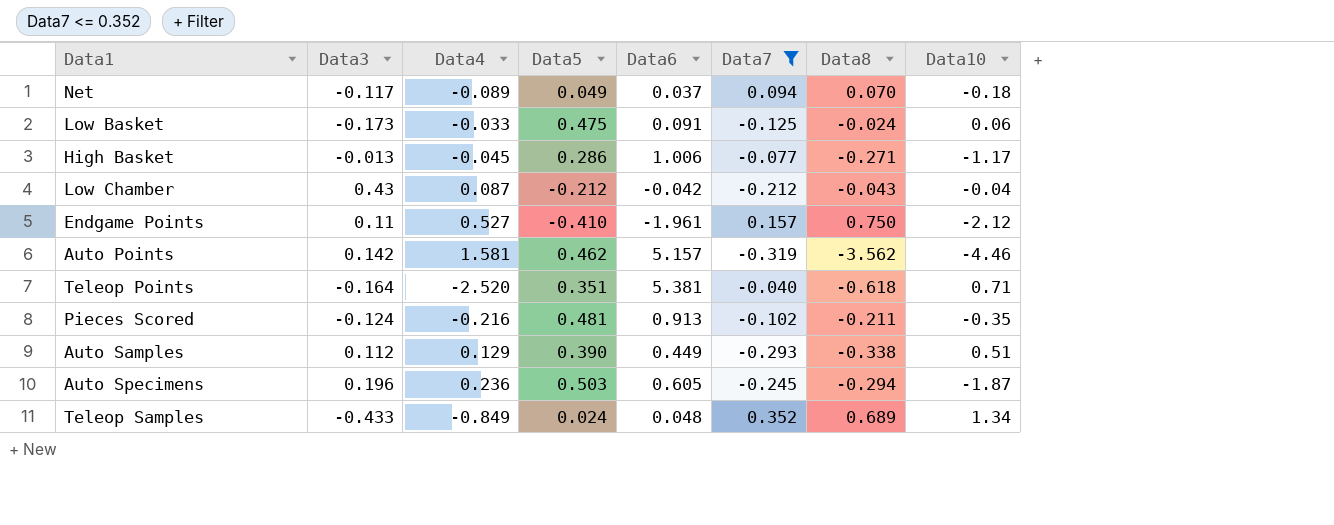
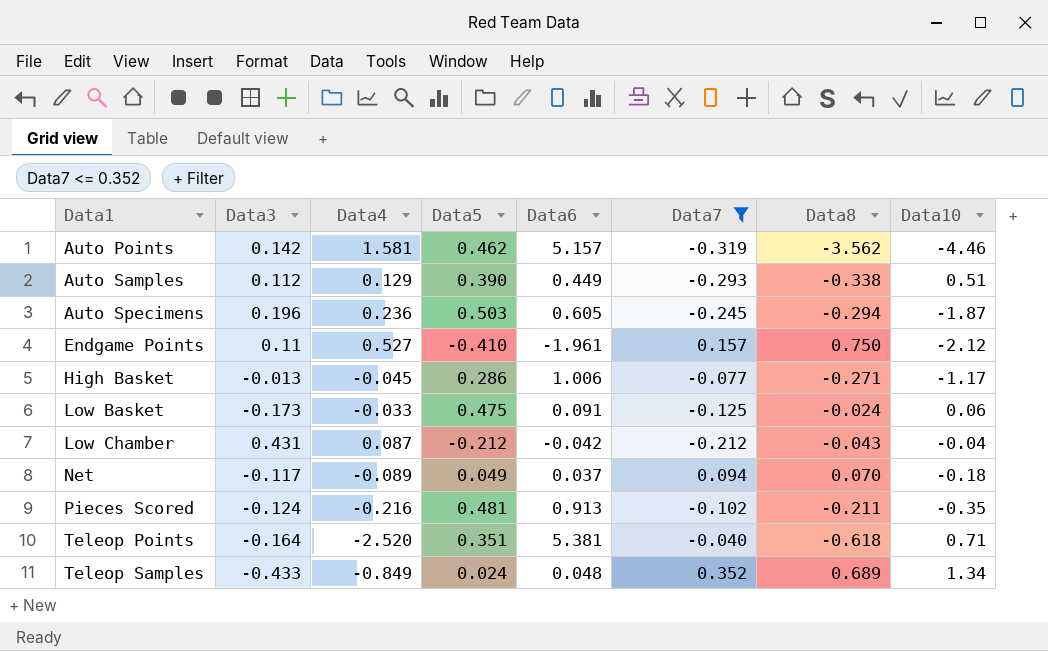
row order: none -> Data1 ascending
Low Chamber | Data3: 0.43 -> 0.431

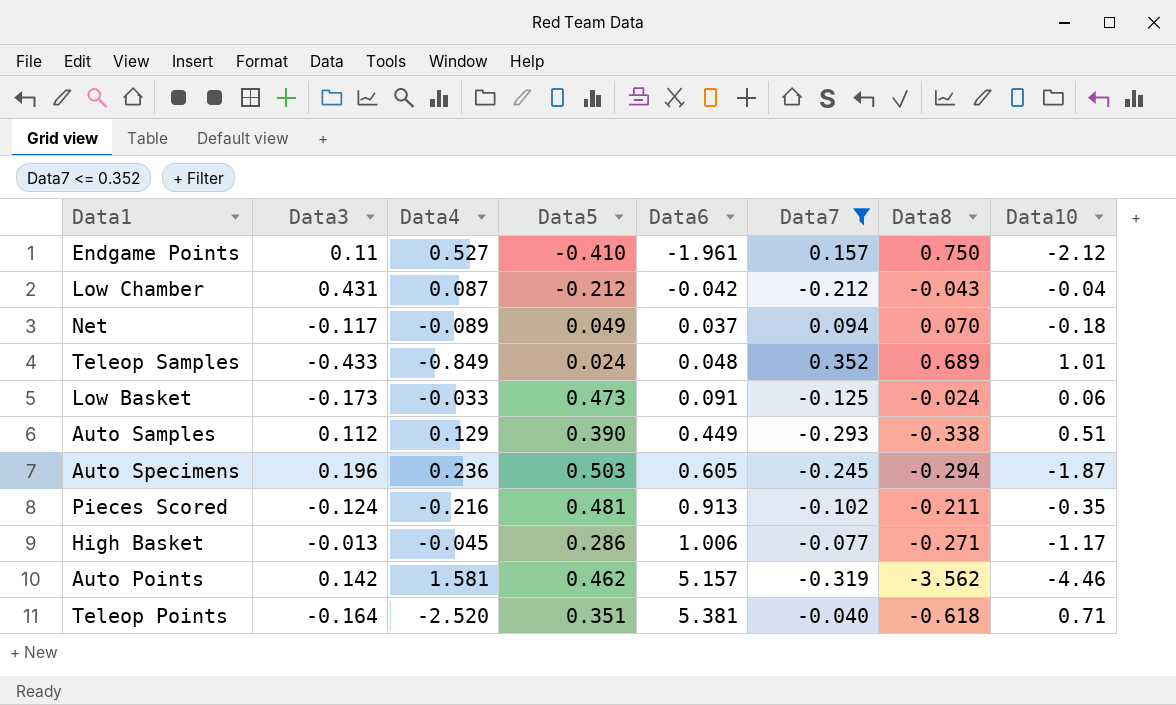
row order: Data1 ascending -> Data6 ascending
Teleop Samples | Data10: 1.34 -> 1.01
Low Basket | Data5: 0.475 -> 0.473

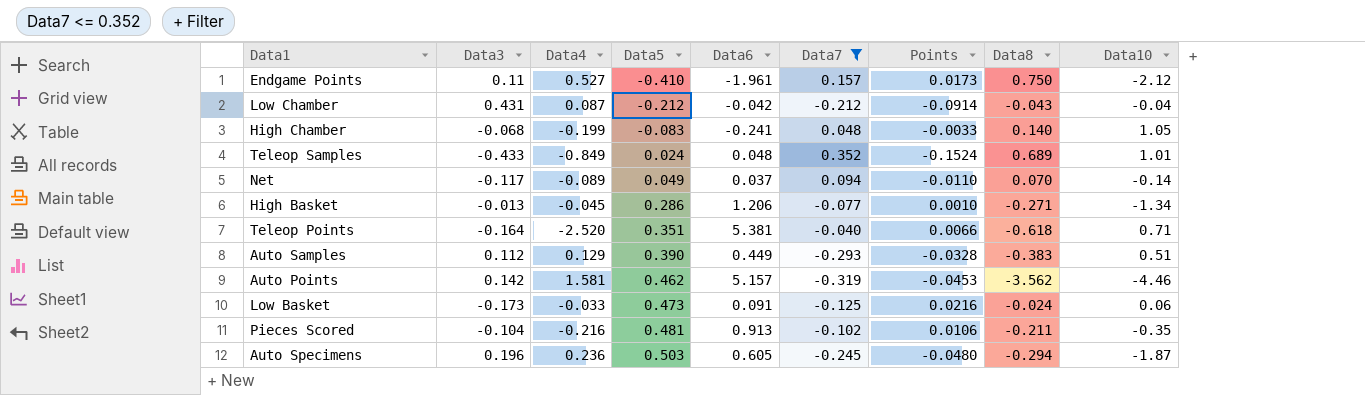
row order: Data6 ascending -> Data5 ascending
column Points | formula: none -> [Data3] * [Data7]
row High Chamber: none -> -0.068 | -0.199 | -0.083 | -0.241 | 0.048 | -0.0033 | 0.140 | 1.05
Net | Data10: -0.18 -> -0.14
High Basket | Data6: 1.006 -> 1.206
High Basket | Data10: -1.17 -> -1.34
Auto Samples | Data8: -0.338 -> -0.383
Pieces Scored | Data3: -0.124 -> -0.104

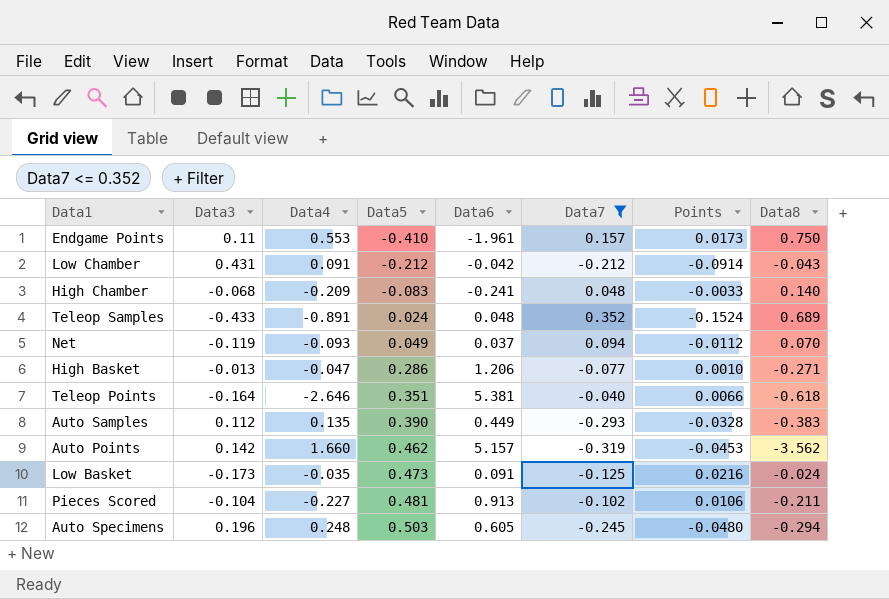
column Data10 | position: 9 -> none
Endgame Points | Data4: 0.527 -> 0.553
Low Chamber | Data4: 0.087 -> 0.091
High Chamber | Data4: -0.199 -> -0.209
Teleop Samples | Data4: -0.849 -> -0.891
Net | Data3: -0.117 -> -0.119
Net | Data4: -0.089 -> -0.093
Net | Points: -0.0110 -> -0.0112
High Basket | Data4: -0.045 -> -0.047
Teleop Points | Data4: -2.520 -> -2.646
Auto Samples | Data4: 0.129 -> 0.135
Auto Points | Data4: 1.581 -> 1.660
Low Basket | Data4: -0.033 -> -0.035
Pieces Scored | Data4: -0.216 -> -0.227
Auto Specimens | Data4: 0.236 -> 0.248

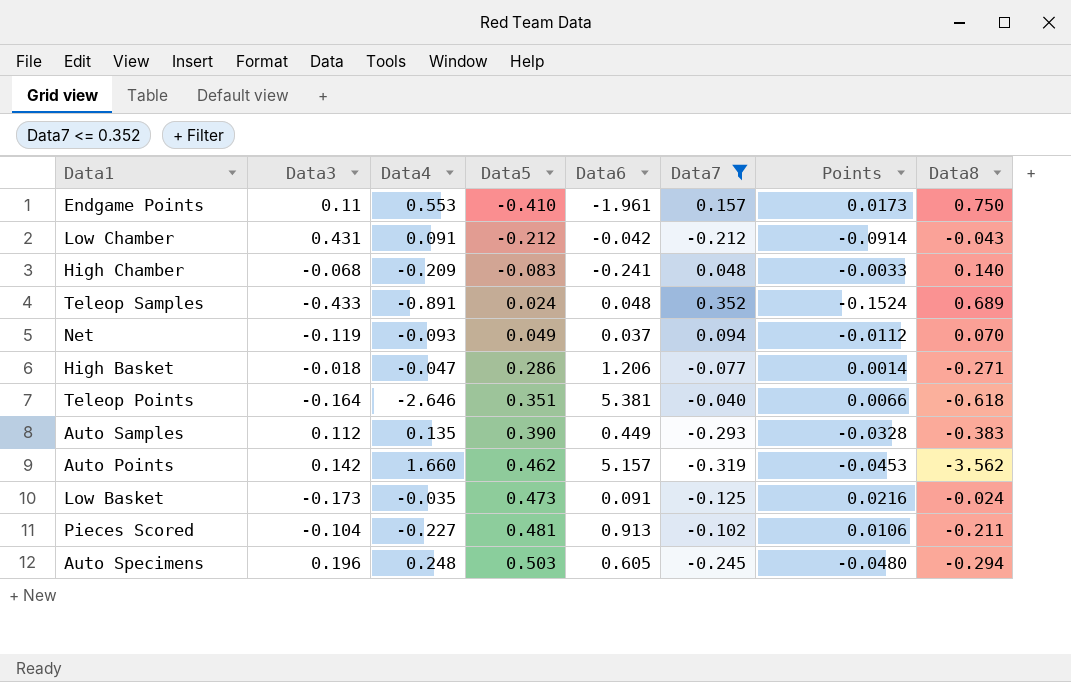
High Basket | Data3: -0.013 -> -0.018
High Basket | Points: 0.0010 -> 0.0014

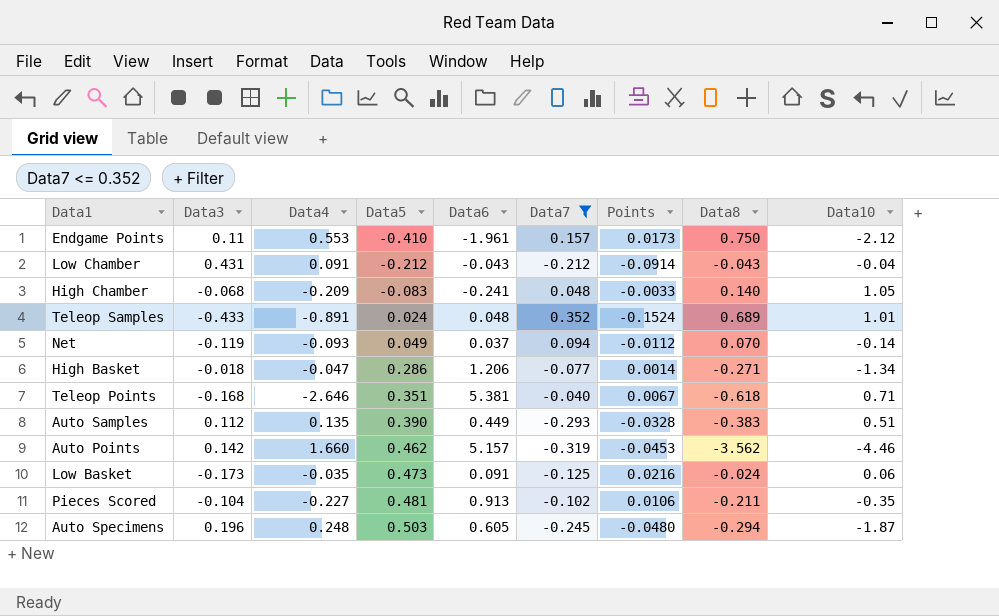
column Data10 | position: none -> 9
Low Chamber | Data6: -0.042 -> -0.043
Teleop Points | Data3: -0.164 -> -0.168
Teleop Points | Points: 0.0066 -> 0.0067

